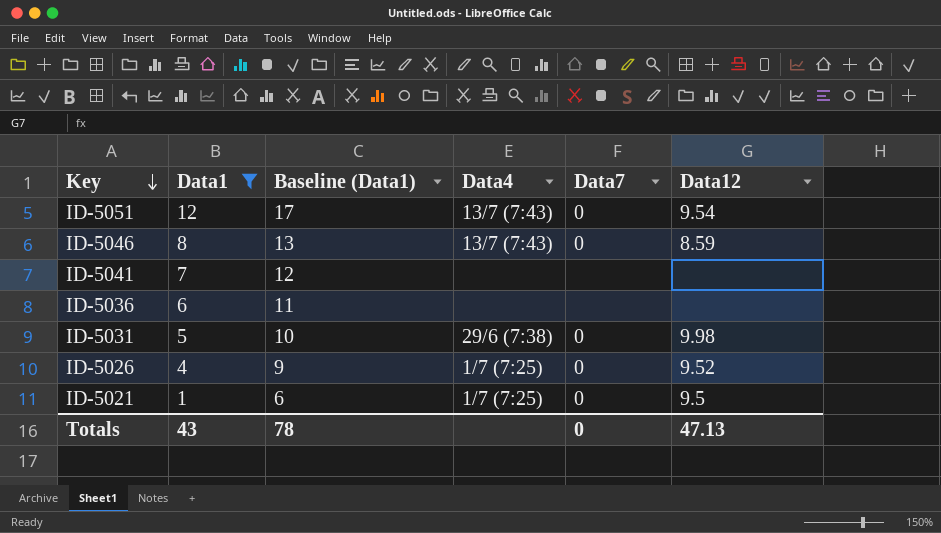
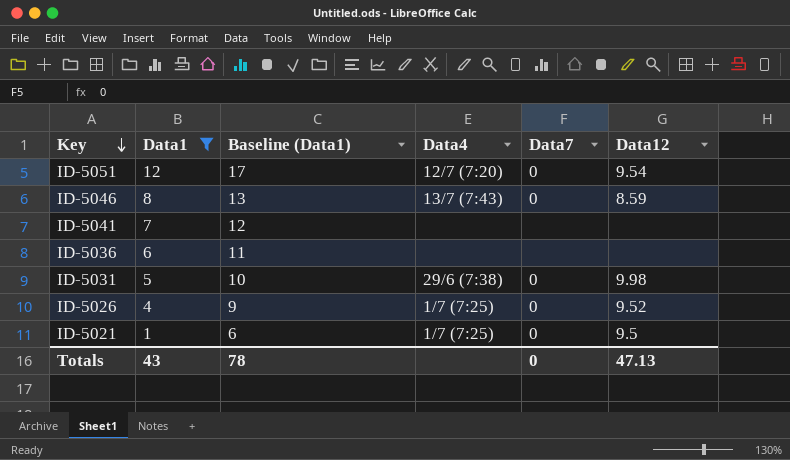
ID-5051 | Data4: 13/7 (7:43) -> 12/7 (7:20)

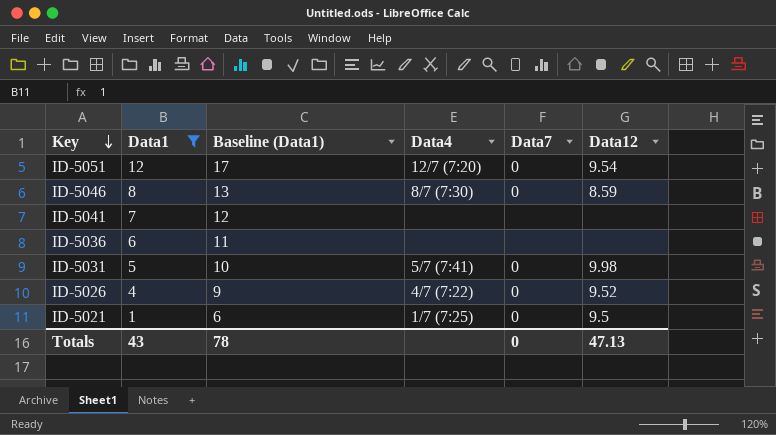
ID-5046 | Data4: 13/7 (7:43) -> 8/7 (7:30)
ID-5031 | Data4: 29/6 (7:38) -> 5/7 (7:41)
ID-5026 | Data4: 1/7 (7:25) -> 4/7 (7:22)

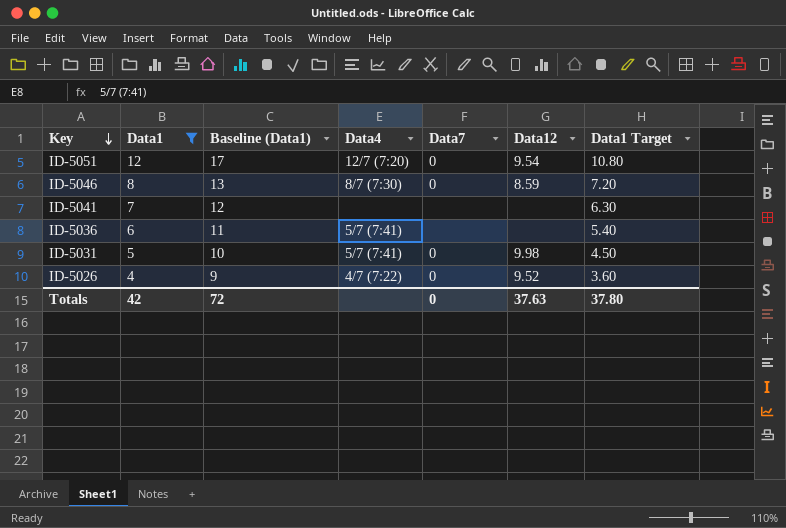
column Data1 Target | formula: none -> [Data1] * 0.9
row ID-5021: 1 | 6 | 1/7 (7:25) | 0 | 9.5 -> none
ID-5036 | Data4: none -> 5/7 (7:41)
Totals | Data1: 43 -> 42
Totals | Baseline (Data1): 78 -> 72
Totals | Data12: 47.13 -> 37.63

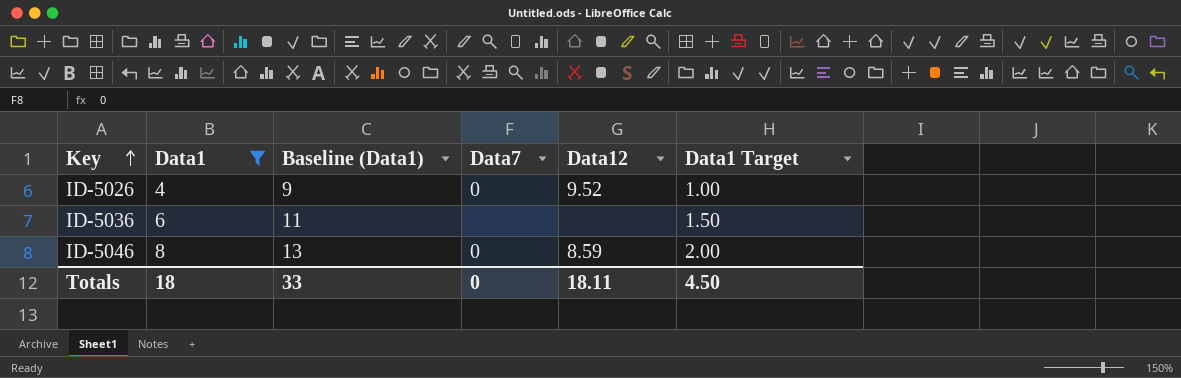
row order: Key descending -> Key ascending
column Data4 | position: 4 -> none
column Data1 Target | formula: [Data1] * 0.9 -> [Data1] * 0.25
row ID-5051: 12 | 17 | 12/7 (7:20) | 0 | 9.54 | 10.80 -> none
row ID-5041: 7 | 12 | none | none | none | 6.30 -> none
row ID-5031: 5 | 10 | 5/7 (7:41) | 0 | 9.98 | 4.50 -> none
Totals | Data1: 42 -> 18
Totals | Baseline (Data1): 72 -> 33
Totals | Data12: 37.63 -> 18.11
Totals | Data1 Target: 37.80 -> 4.50

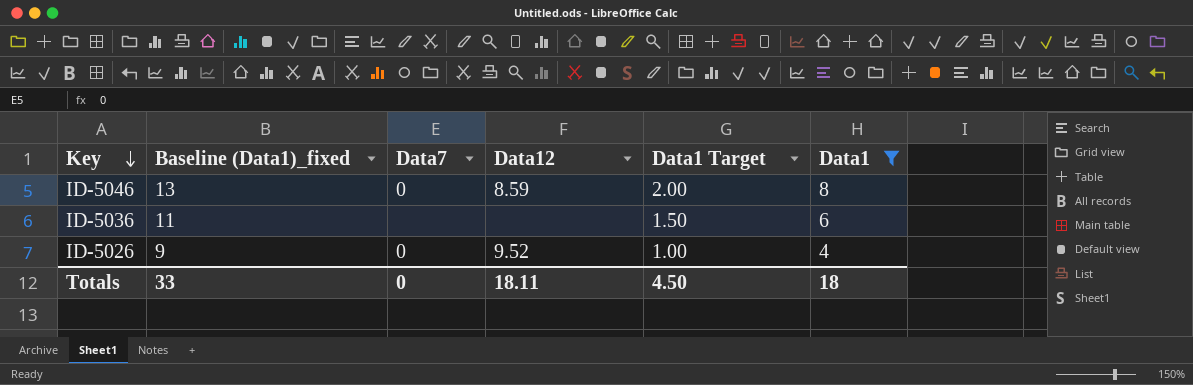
row order: Key ascending -> Key descending
column name: Baseline (Data1) -> Baseline (Data1)_fixed
column Data1 | position: 2 -> 6

